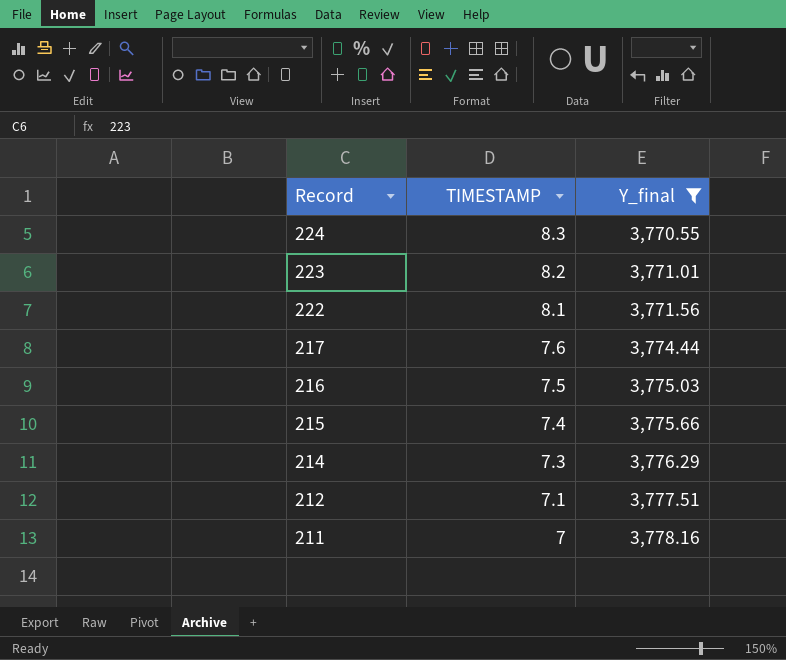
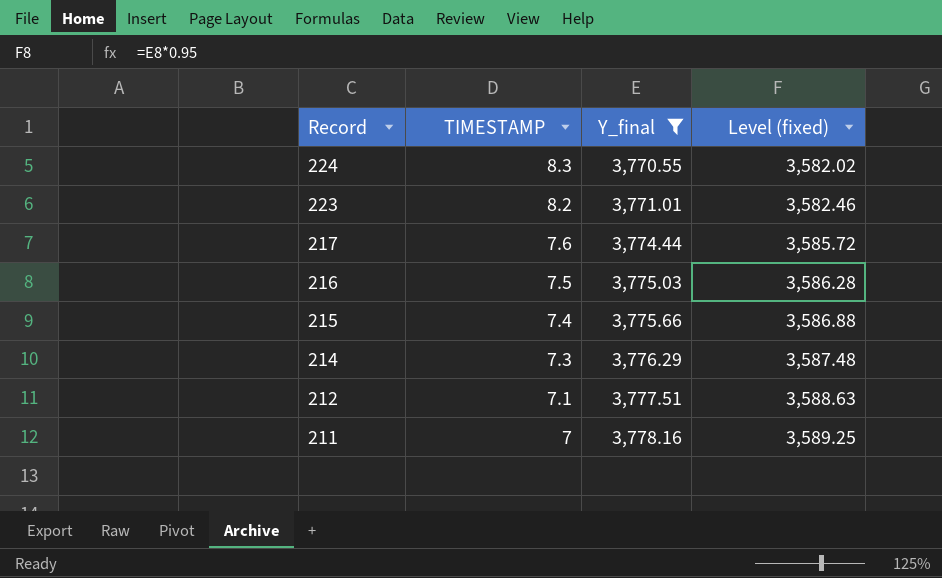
column Level (fixed) | formula: none -> [Y_final] * 0.95
row 222: 8.1 | 3,771.56 -> none

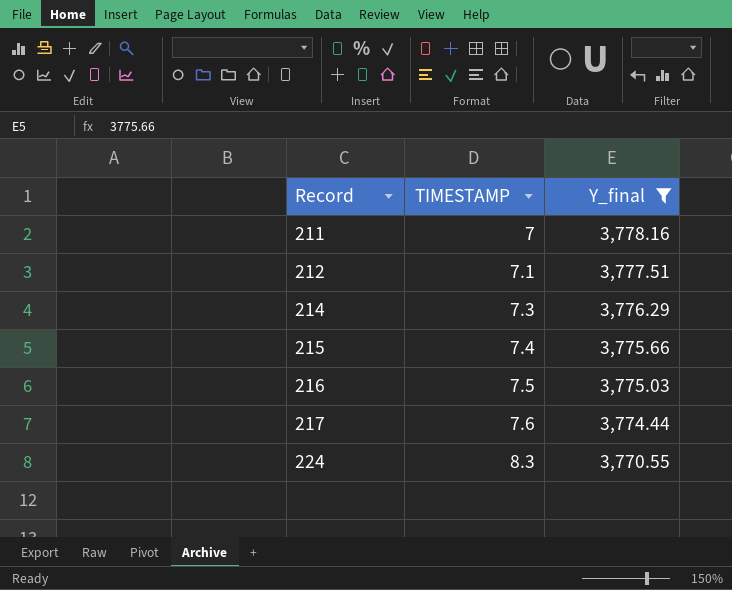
row order: Record descending -> Record ascending
column Level (fixed) | formula: [Y_final] * 0.95 -> none
row 223: 8.2 | 3,771.01 | 3,582.46 -> none

